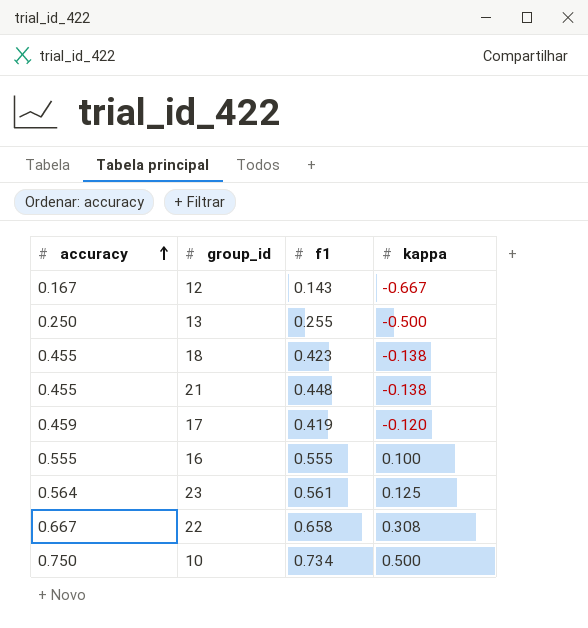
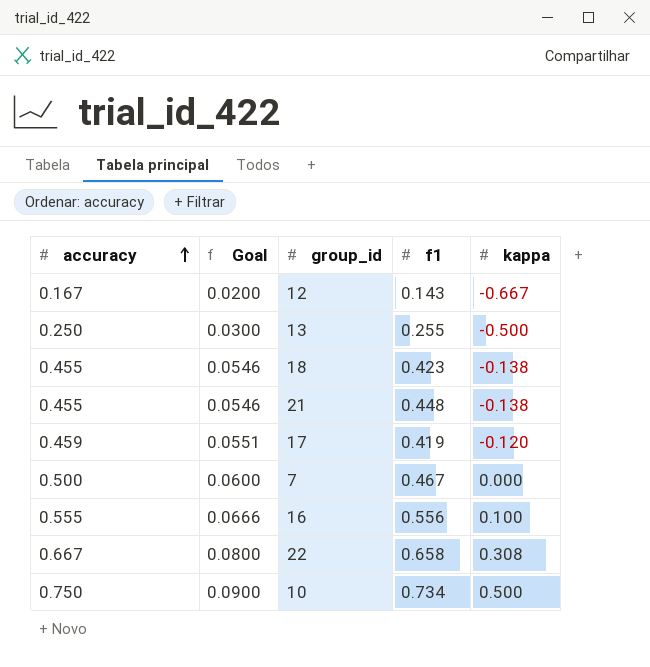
column Goal | formula: none -> [accuracy] * 0.12
row 23: 0.564 | 0.561 | 0.125 -> none
row 7: none -> 0.500 | 0.0600 | 0.467 | 0.000
16 | f1: 0.555 -> 0.556

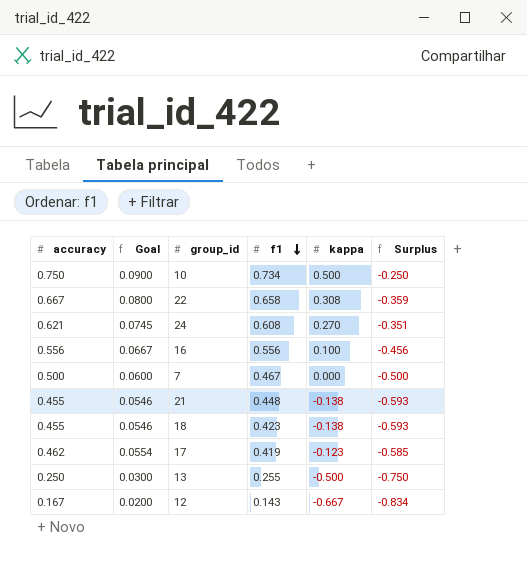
row order: accuracy ascending -> f1 descending
column Surplus | formula: none -> [kappa] - [accuracy]
row 24: none -> 0.621 | 0.0745 | 0.608 | 0.270 | -0.351
16 | accuracy: 0.555 -> 0.556
16 | Goal: 0.0666 -> 0.0667
17 | accuracy: 0.459 -> 0.462
17 | Goal: 0.0551 -> 0.0554
17 | kappa: -0.120 -> -0.123

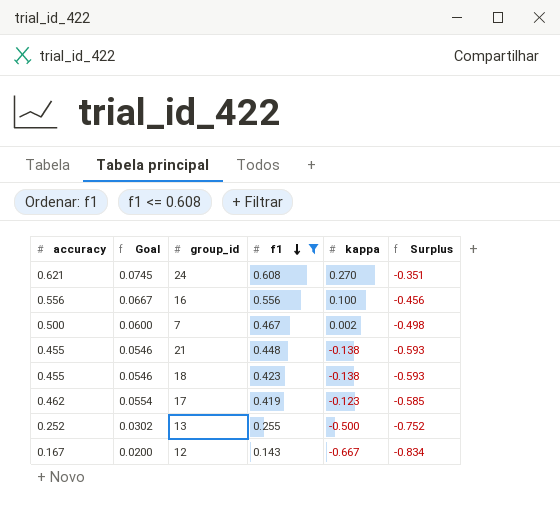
filter: none -> f1 <= 0.608
7 | kappa: 0.000 -> 0.002
7 | Surplus: -0.500 -> -0.498
13 | accuracy: 0.250 -> 0.252
13 | Goal: 0.0300 -> 0.0302
13 | Surplus: -0.750 -> -0.752

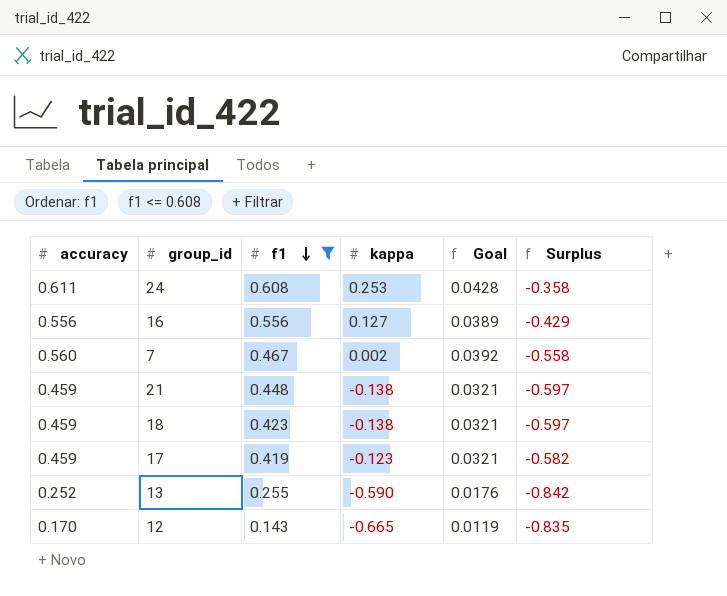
column Goal | formula: [accuracy] * 0.12 -> [accuracy] * 0.07
column Goal | position: 2 -> 5
24 | accuracy: 0.621 -> 0.611
24 | kappa: 0.270 -> 0.253
24 | Surplus: -0.351 -> -0.358
16 | kappa: 0.100 -> 0.127
16 | Surplus: -0.456 -> -0.429
7 | accuracy: 0.500 -> 0.560
7 | Surplus: -0.498 -> -0.558
21 | accuracy: 0.455 -> 0.459
21 | Surplus: -0.593 -> -0.597
18 | accuracy: 0.455 -> 0.459
18 | Surplus: -0.593 -> -0.597
17 | accuracy: 0.462 -> 0.459
17 | Surplus: -0.585 -> -0.582
13 | kappa: -0.500 -> -0.590
13 | Surplus: -0.752 -> -0.842
12 | accuracy: 0.167 -> 0.170
12 | kappa: -0.667 -> -0.665
12 | Surplus: -0.834 -> -0.835

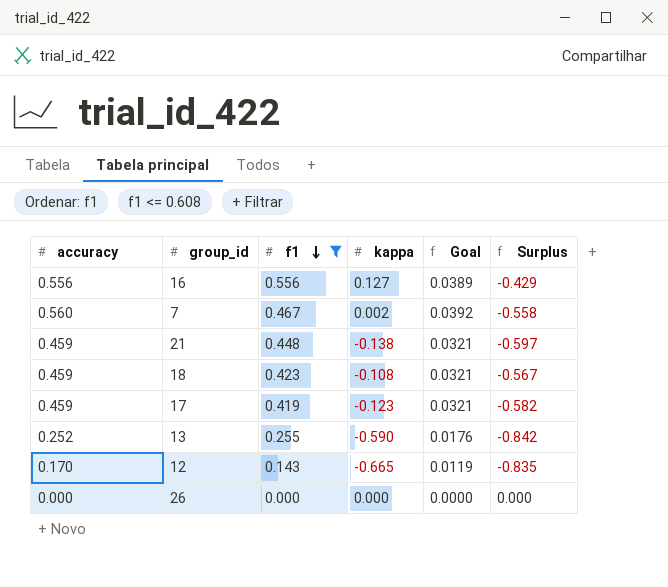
row 24: 0.611 | 0.608 | 0.253 | 0.0428 | -0.358 -> none
18 | kappa: -0.138 -> -0.108
18 | Surplus: -0.597 -> -0.567
row 26: none -> 0.000 | 0.000 | 0.000 | 0.0000 | 0.000

